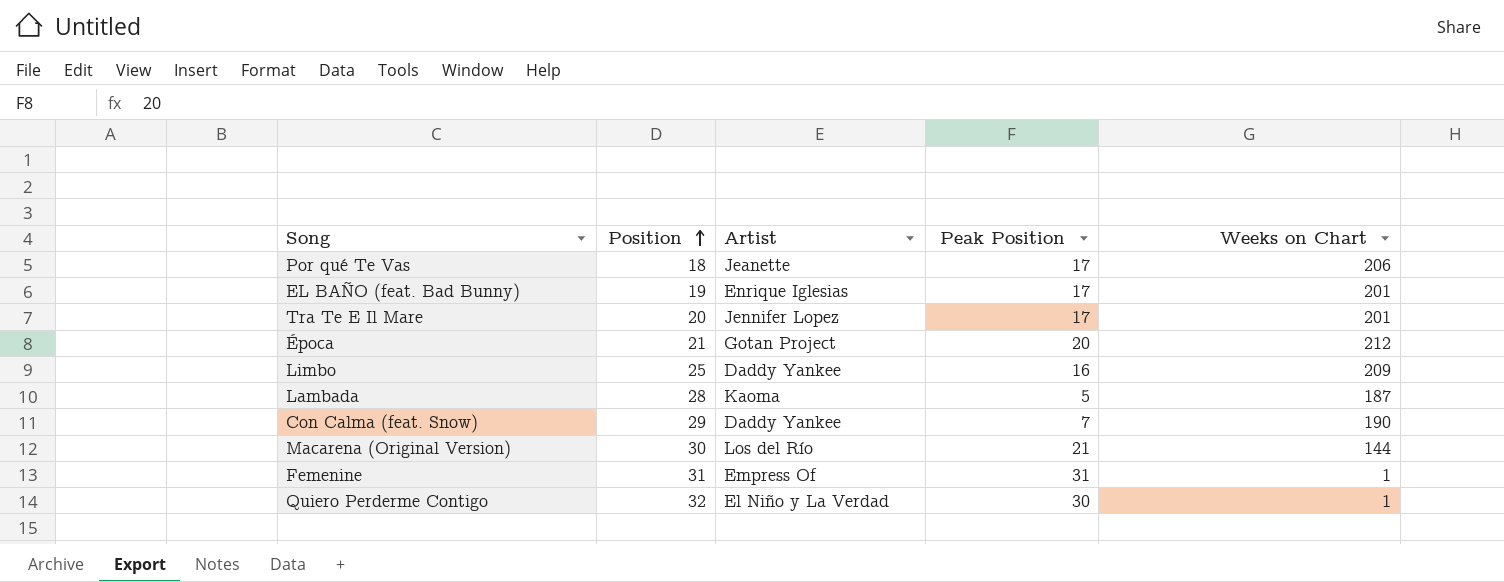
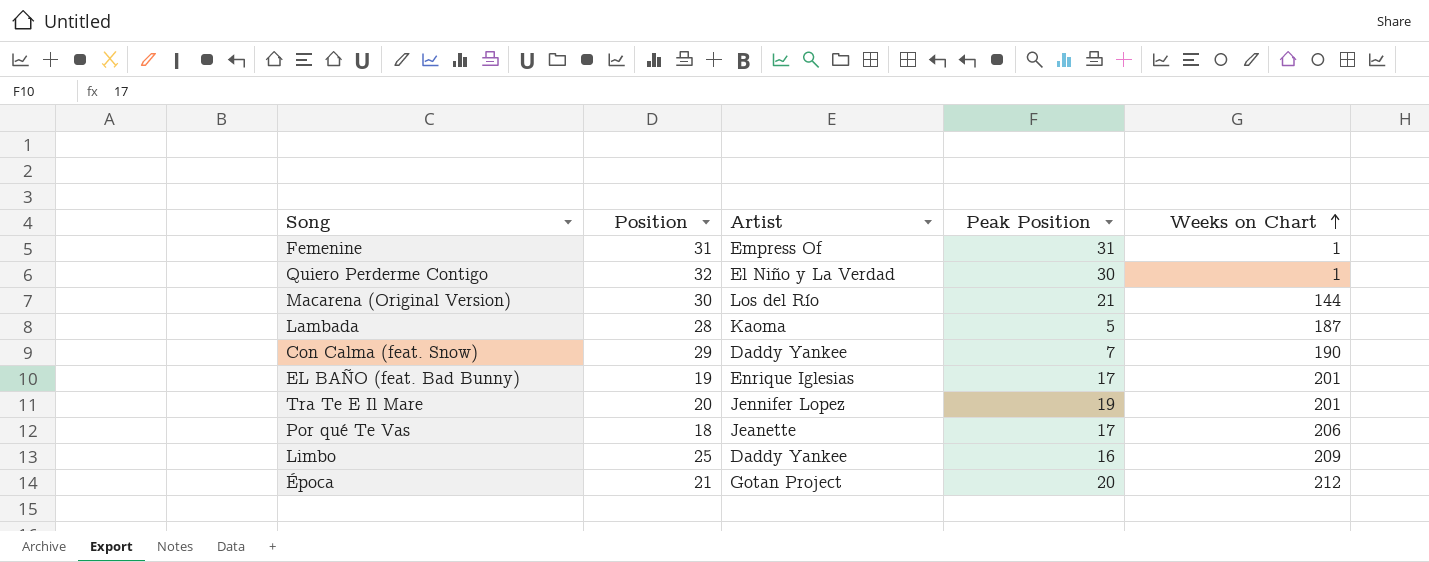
row order: Position ascending -> Weeks on Chart ascending
Tra Te E Il Mare | Peak Position: 17 -> 19

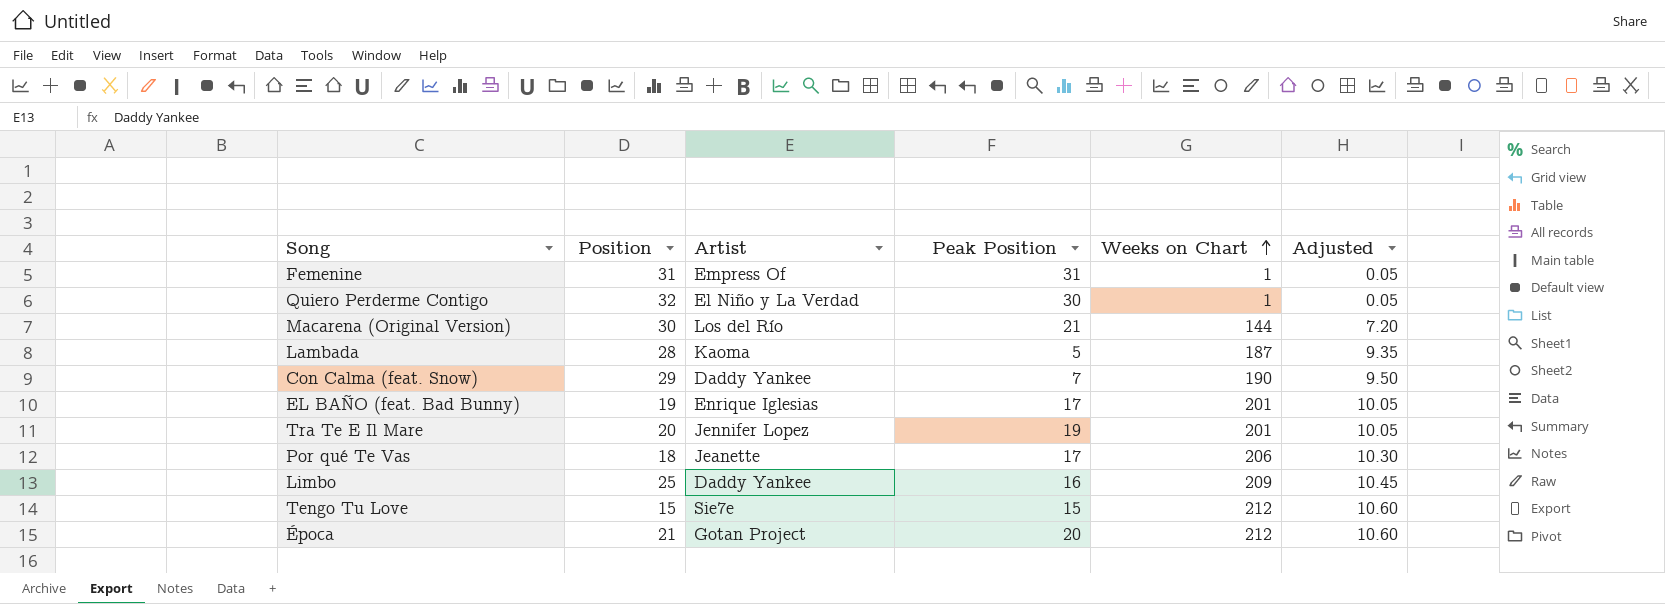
column Adjusted | formula: none -> [Weeks on Chart] * 0.05
row Tengo Tu Love: none -> 15 | Sie7e | 15 | 212 | 10.60

